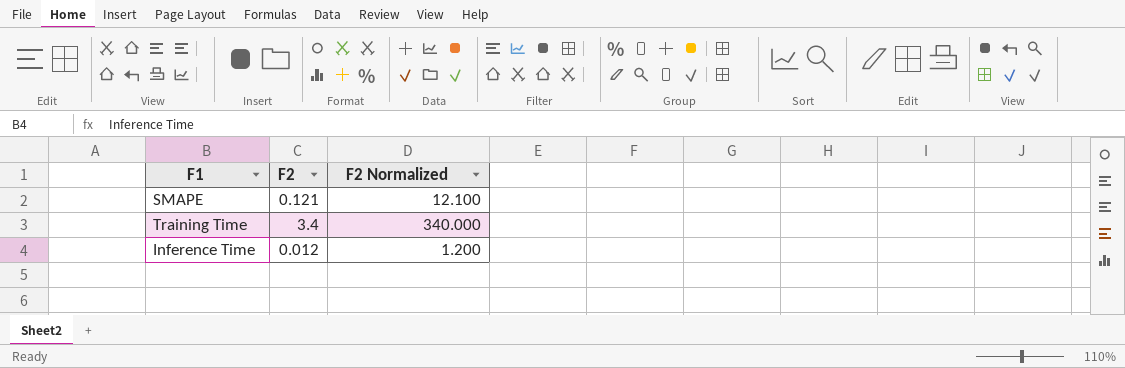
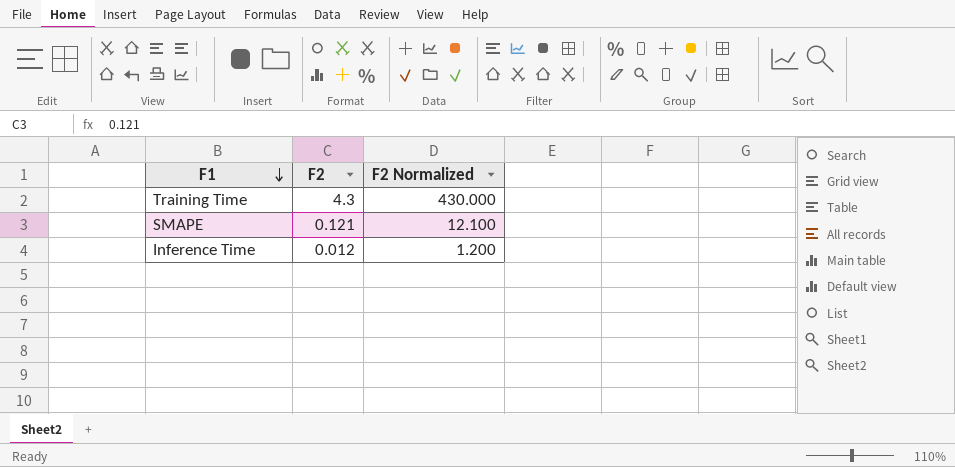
row order: none -> F1 descending
Training Time | F2: 3.4 -> 4.3
Training Time | F2 Normalized: 340.000 -> 430.000

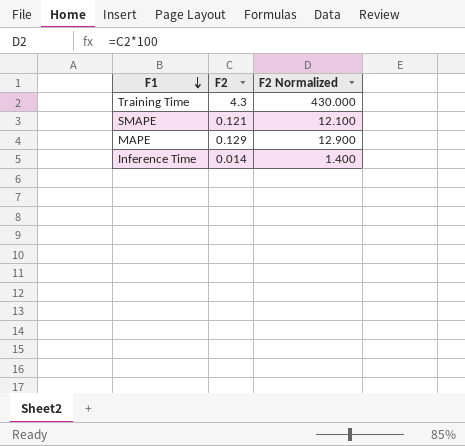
row MAPE: none -> 0.129 | 12.900
Inference Time | F2: 0.012 -> 0.014
Inference Time | F2 Normalized: 1.200 -> 1.400

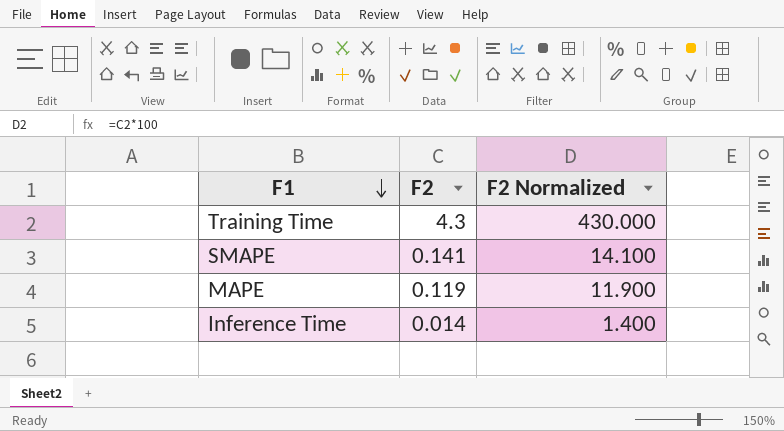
SMAPE | F2: 0.121 -> 0.141
SMAPE | F2 Normalized: 12.100 -> 14.100
MAPE | F2: 0.129 -> 0.119
MAPE | F2 Normalized: 12.900 -> 11.900

